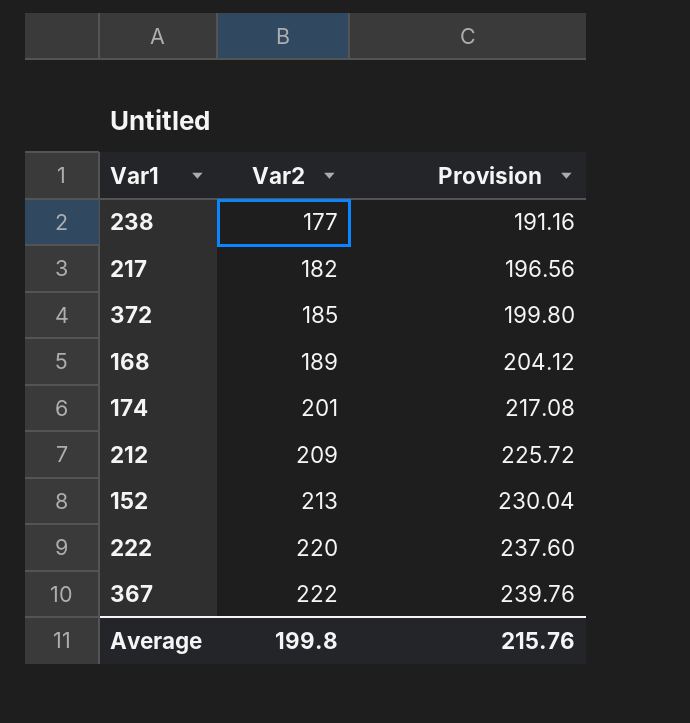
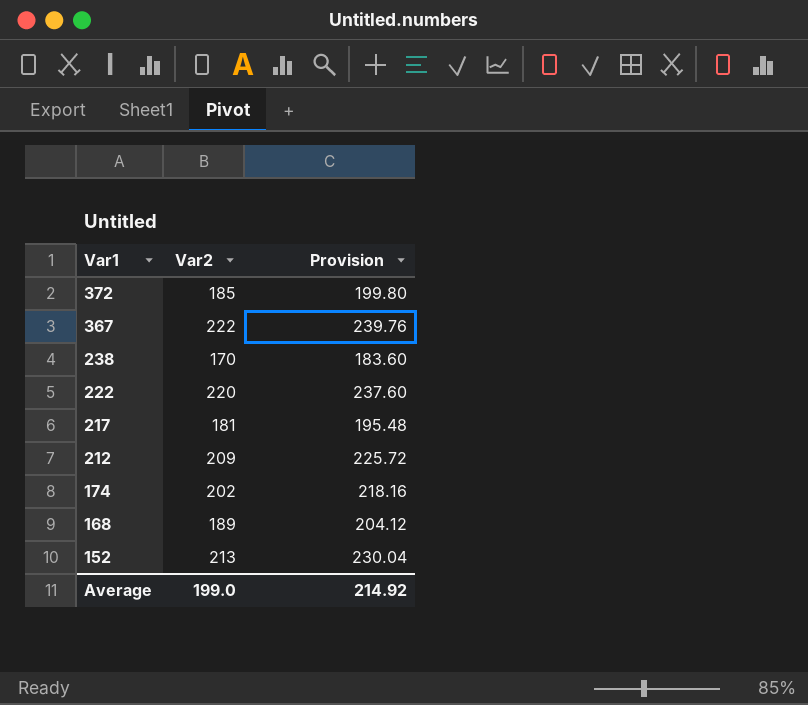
row order: Var2 ascending -> Var1 descending
238 | Var2: 177 -> 170
238 | Provision: 191.16 -> 183.60
217 | Var2: 182 -> 181
217 | Provision: 196.56 -> 195.48
174 | Var2: 201 -> 202
174 | Provision: 217.08 -> 218.16
Average | Var2: 199.8 -> 199.0
Average | Provision: 215.76 -> 214.92

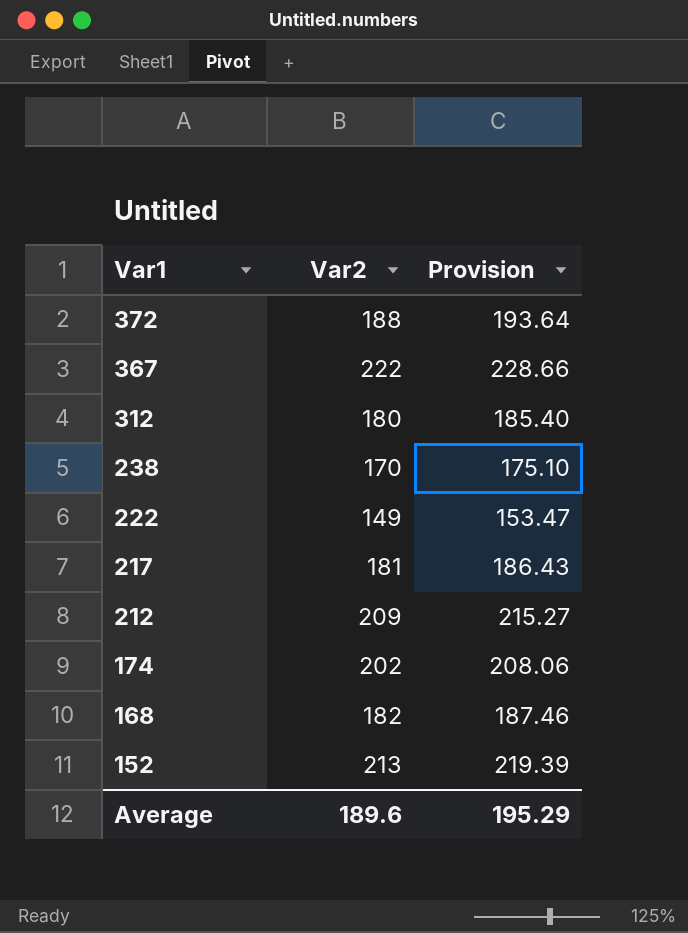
column Provision | formula: [Var2] * 1.08 -> [Var2] * 1.03
372 | Var2: 185 -> 188
row 312: none -> 180 | 185.40
222 | Var2: 220 -> 149
168 | Var2: 189 -> 182
Average | Var2: 199.0 -> 189.6
Average | Provision: 214.92 -> 195.29

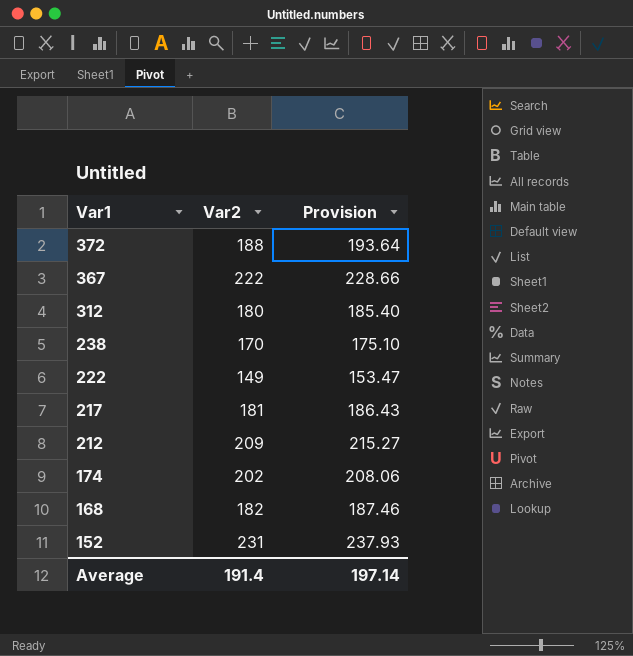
152 | Var2: 213 -> 231
152 | Provision: 219.39 -> 237.93
Average | Var2: 189.6 -> 191.4
Average | Provision: 195.29 -> 197.14

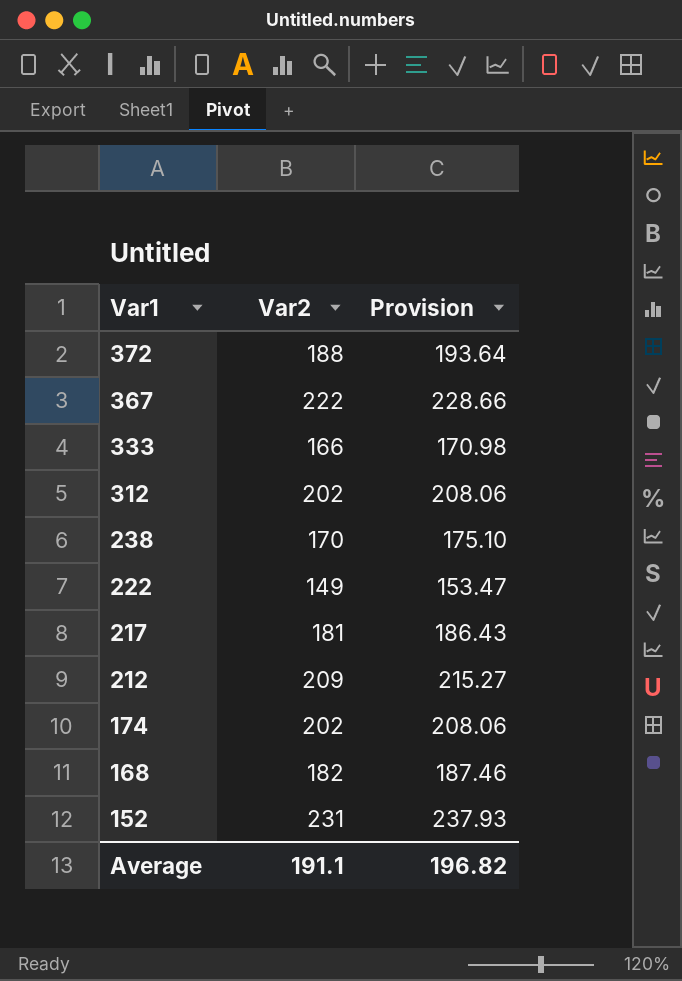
row 333: none -> 166 | 170.98
312 | Var2: 180 -> 202
312 | Provision: 185.40 -> 208.06
Average | Var2: 191.4 -> 191.1
Average | Provision: 197.14 -> 196.82

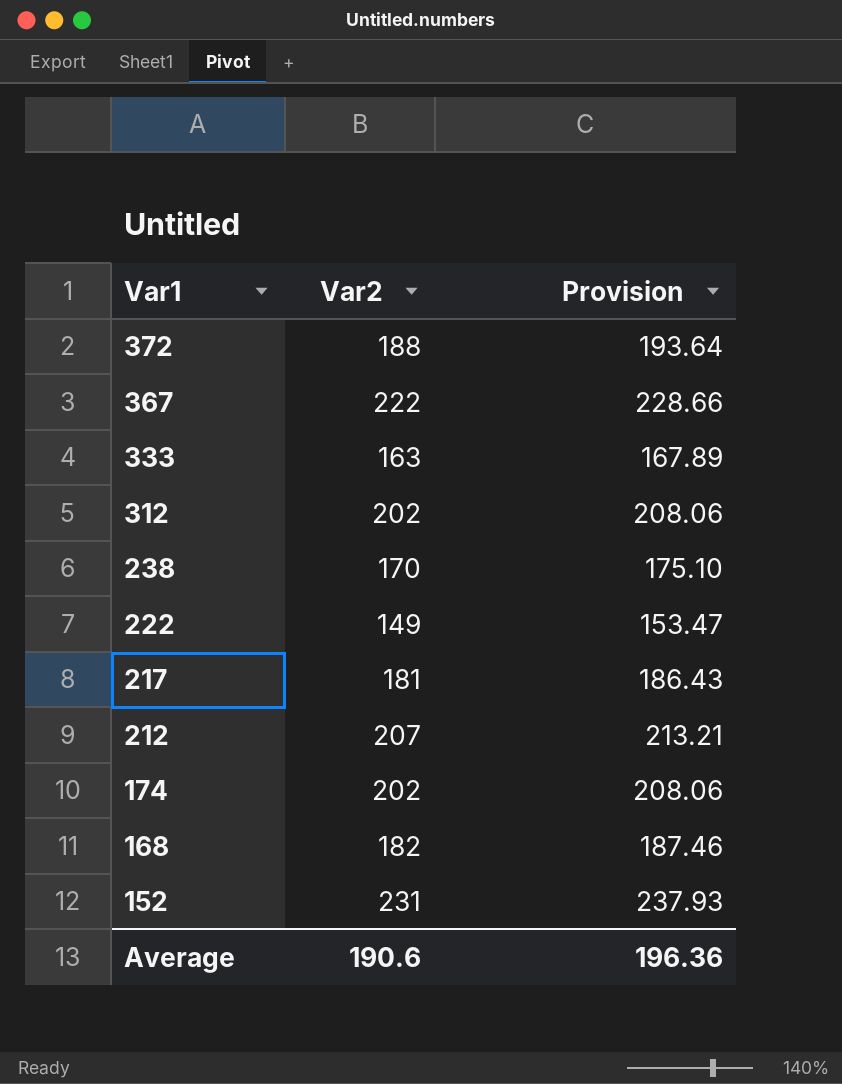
333 | Var2: 166 -> 163
333 | Provision: 170.98 -> 167.89
212 | Var2: 209 -> 207
212 | Provision: 215.27 -> 213.21
Average | Var2: 191.1 -> 190.6
Average | Provision: 196.82 -> 196.36

